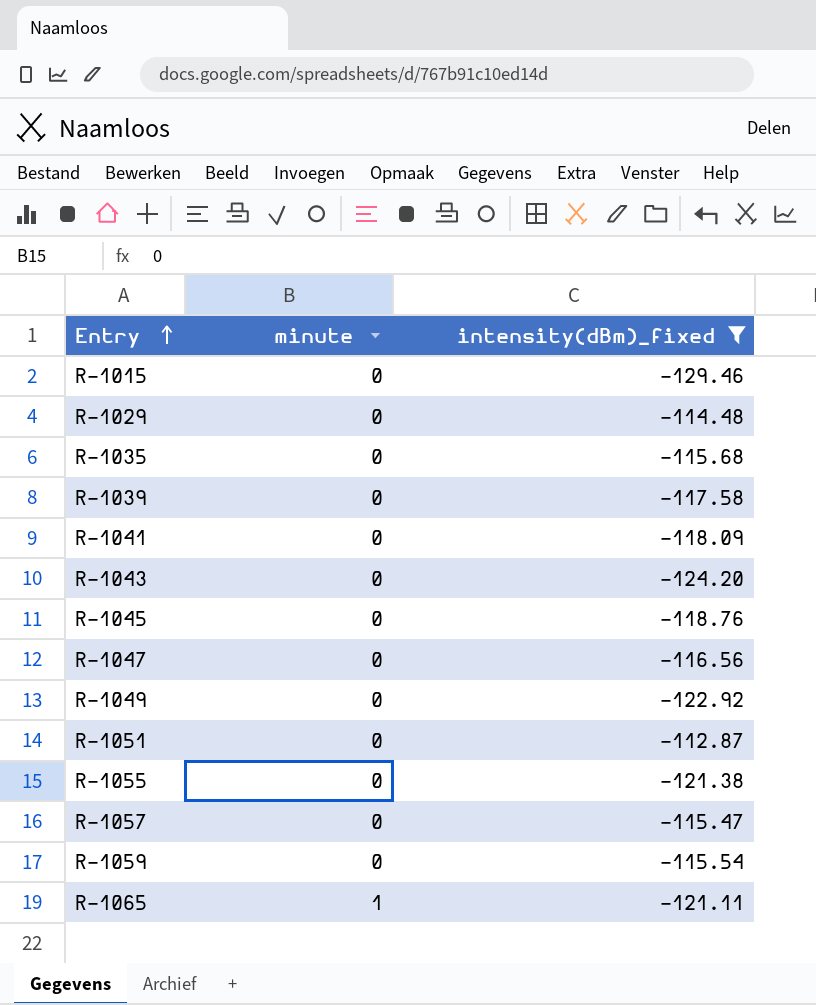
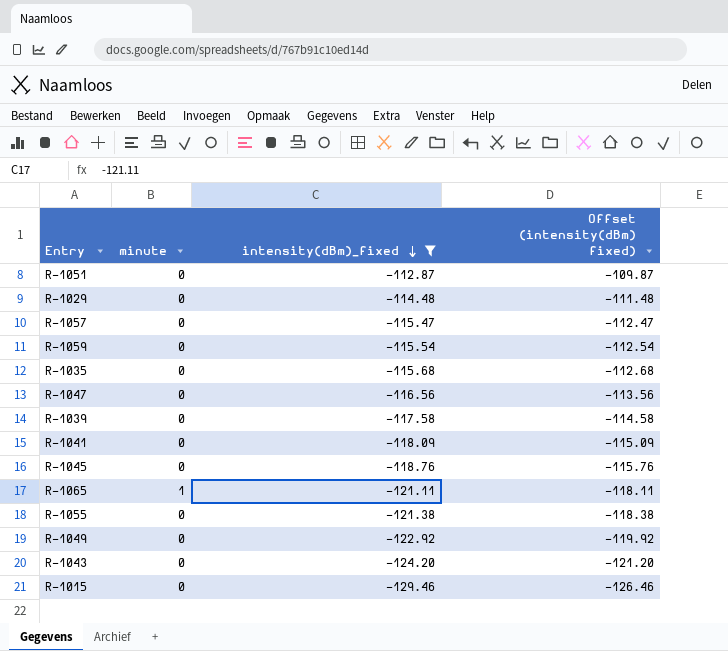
row order: Entry ascending -> intensity(dBm)_fixed descending
column Offset (intensity(dBm) fixed) | formula: none -> [intensity(dBm)_fixed] + 3

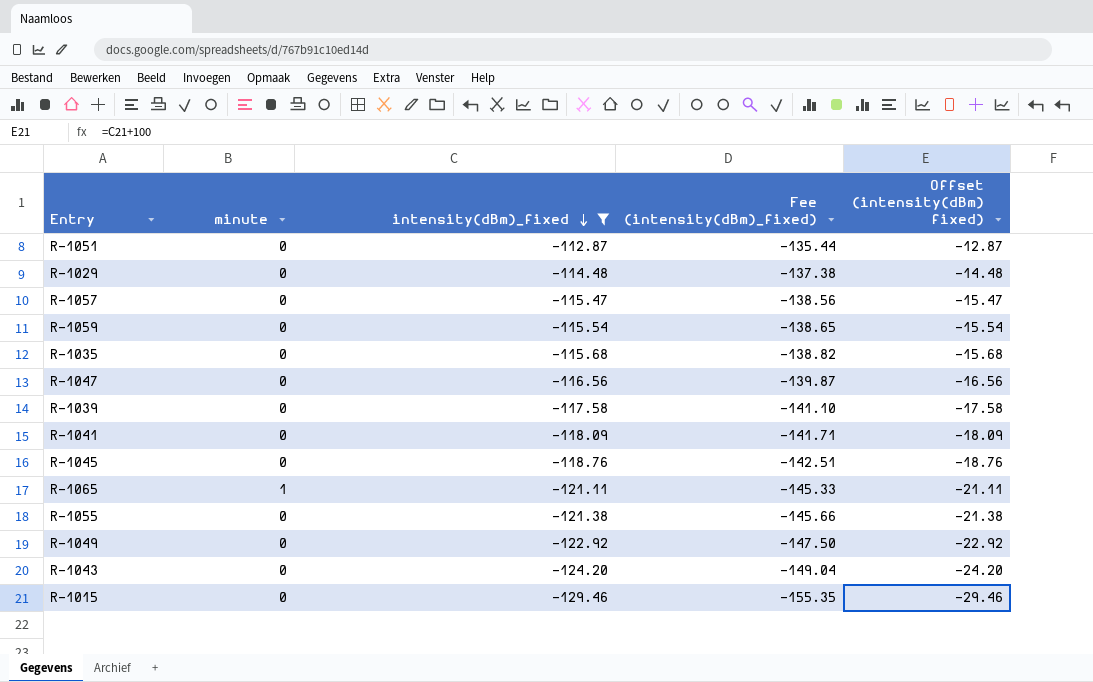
column Fee (intensity(dBm)_fixed) | formula: none -> [intensity(dBm)_fixed] * 1.2
column Offset (intensity(dBm) fixed) | formula: [intensity(dBm)_fixed] + 3 -> [intensity(dBm)_fixed] + 100

